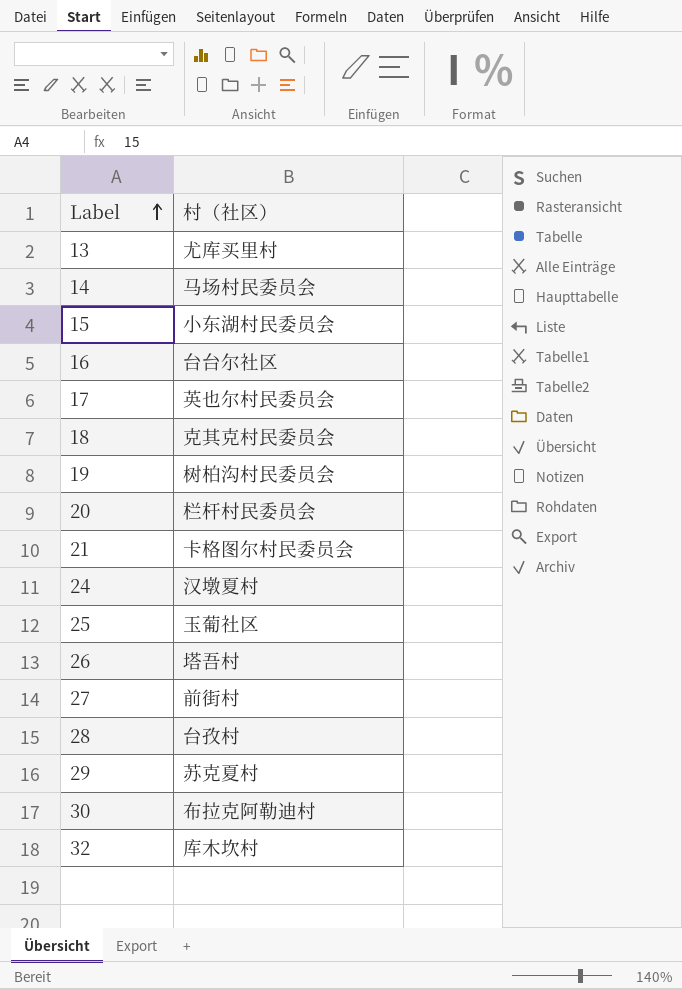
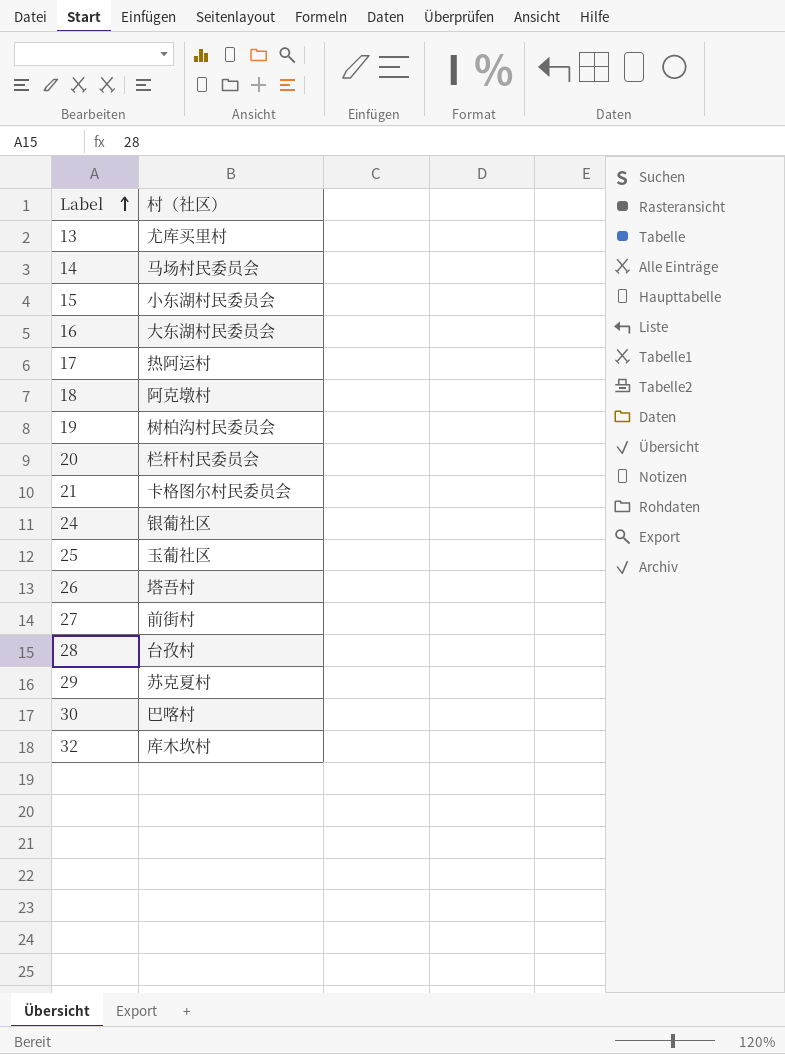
16 | 村（社区）: 台台尔社区 -> 大东湖村民委员会
17 | 村（社区）: 英也尔村民委员会 -> 热阿运村
18 | 村（社区）: 克其克村民委员会 -> 阿克墩村
24 | 村（社区）: 汉墩夏村 -> 银葡社区
30 | 村（社区）: 布拉克阿勒迪村 -> 巴喀村

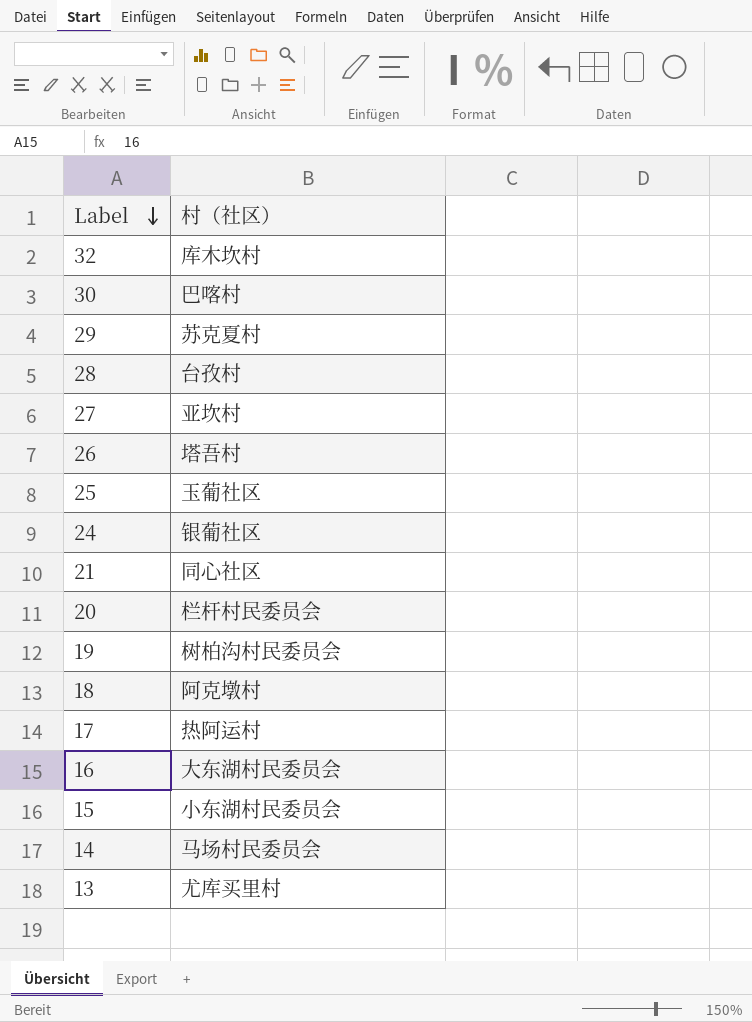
row order: Label ascending -> Label descending
27 | 村（社区）: 前街村 -> 亚坎村
21 | 村（社区）: 卡格图尔村民委员会 -> 同心社区

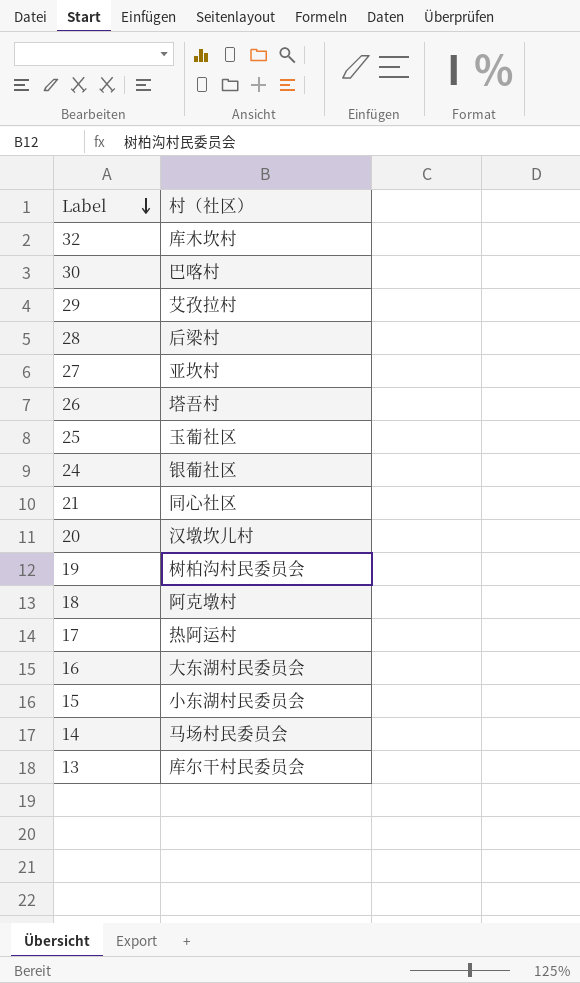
29 | 村（社区）: 苏克夏村 -> 艾孜拉村
28 | 村（社区）: 台孜村 -> 后梁村
20 | 村（社区）: 栏杆村民委员会 -> 汉墩坎儿村
13 | 村（社区）: 尤库买里村 -> 库尔干村民委员会

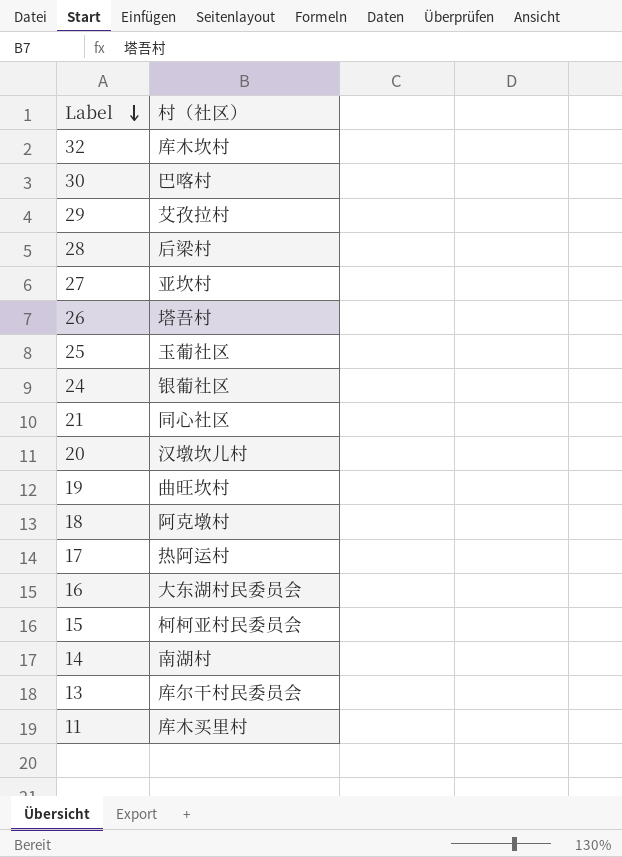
19 | 村（社区）: 树柏沟村民委员会 -> 曲旺坎村
15 | 村（社区）: 小东湖村民委员会 -> 柯柯亚村民委员会
14 | 村（社区）: 马场村民委员会 -> 南湖村
row 11: none -> 库木买里村

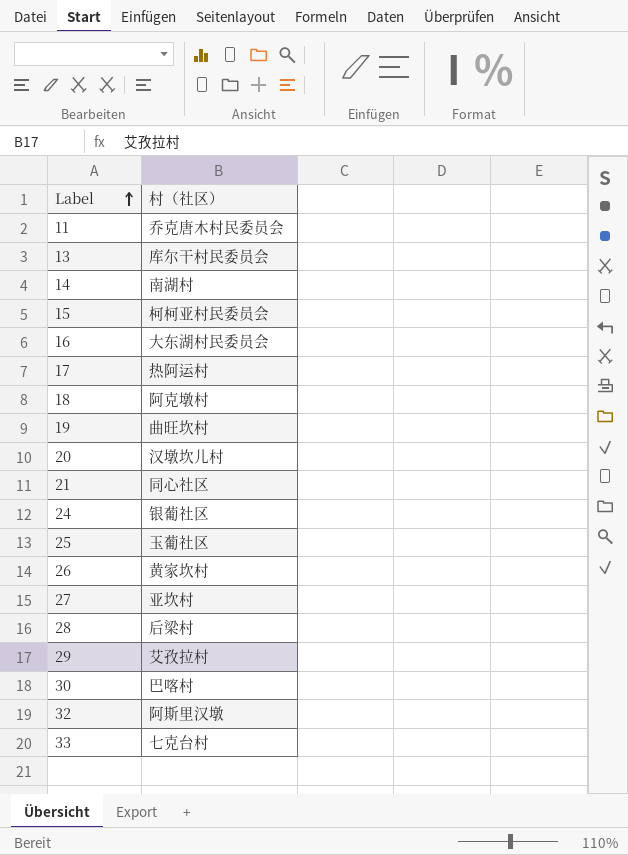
row order: Label descending -> Label ascending
11 | 村（社区）: 库木买里村 -> 乔克唐木村民委员会
26 | 村（社区）: 塔吾村 -> 黄家坎村
32 | 村（社区）: 库木坎村 -> 阿斯里汉墩
row 33: none -> 七克台村

